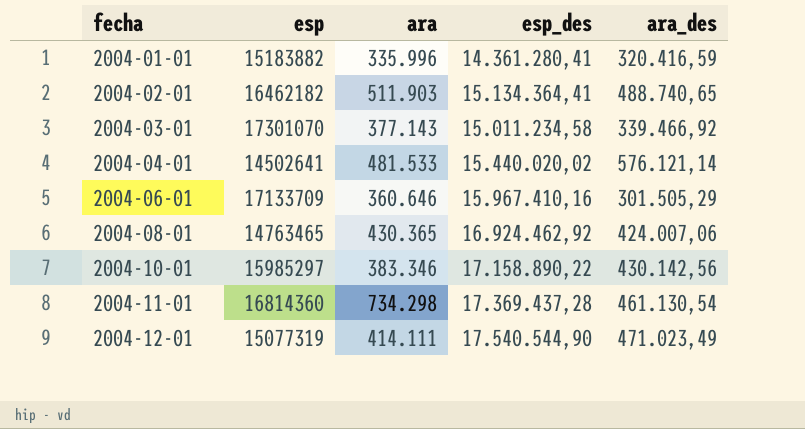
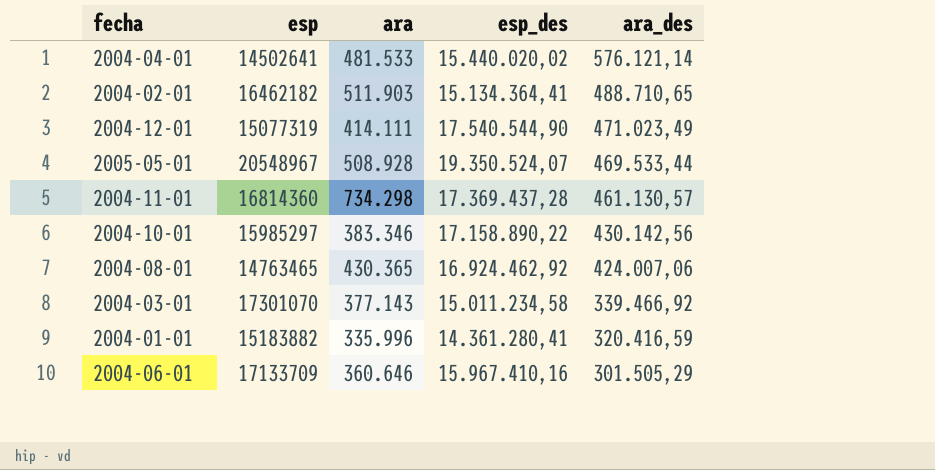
row order: fecha ascending -> ara_des descending
2004-02-01 | ara_des: 488.740,65 -> 488.710,65
row 2005-05-01: none -> 20548967 | 508.928 | 19.350.524,07 | 469.533,44
2004-11-01 | ara_des: 461.130,54 -> 461.130,57

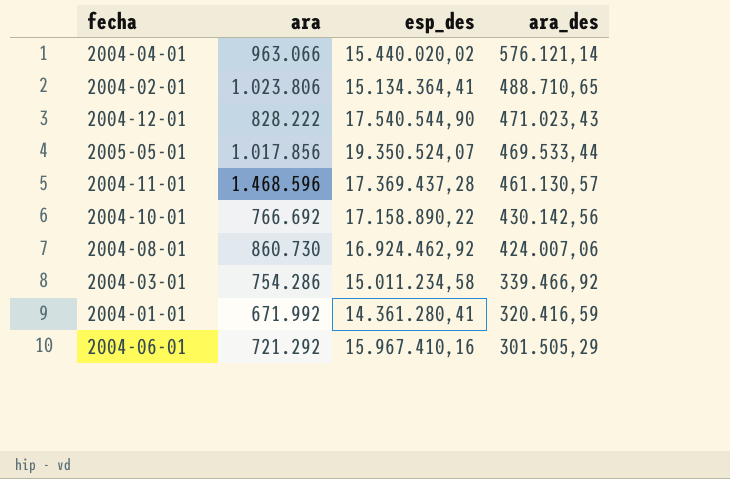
column esp | position: 2 -> none
2004-04-01 | ara: 481.533 -> 963.066
2004-02-01 | ara: 511.903 -> 1.023.806
2004-12-01 | ara: 414.111 -> 828.222
2004-12-01 | ara_des: 471.023,49 -> 471.023,43
2005-05-01 | ara: 508.928 -> 1.017.856
2004-11-01 | ara: 734.298 -> 1.468.596
2004-10-01 | ara: 383.346 -> 766.692
2004-08-01 | ara: 430.365 -> 860.730
2004-03-01 | ara: 377.143 -> 754.286
2004-01-01 | ara: 335.996 -> 671.992
2004-06-01 | ara: 360.646 -> 721.292

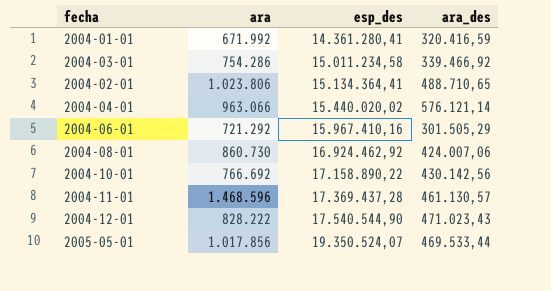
row order: ara_des descending -> esp_des ascending

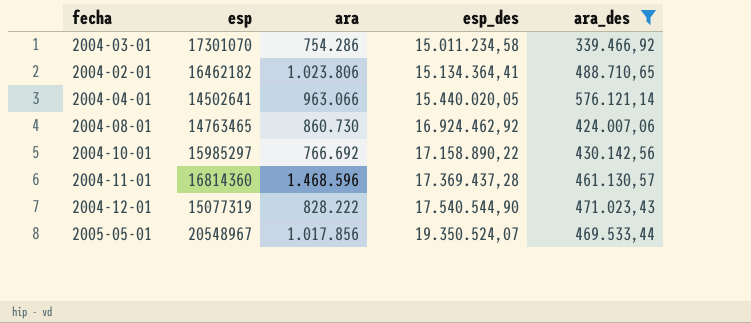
filter: none -> ara_des >= 339.466,92
column esp | position: none -> 2
2004-04-01 | esp_des: 15.440.020,02 -> 15.440.020,05

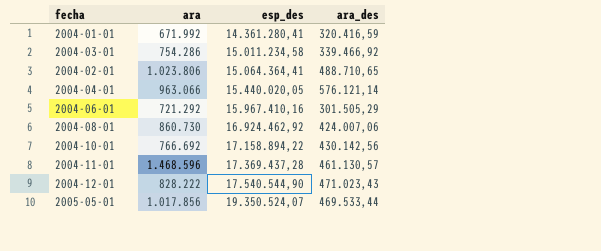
filter: ara_des >= 339.466,92 -> none
column esp | position: 2 -> none
2004-02-01 | esp_des: 15.134.364,41 -> 15.064.364,41
2004-10-01 | esp_des: 17.158.890,22 -> 17.158.894,22

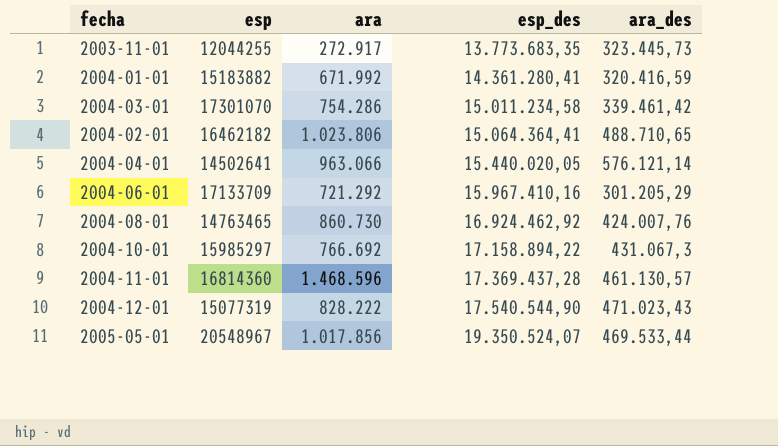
column esp | position: none -> 2
row 2003-11-01: none -> 12044255 | 272.917 | 13.773.683,35 | 323.445,73
2004-03-01 | ara_des: 339.466,92 -> 339.461,42
2004-06-01 | ara_des: 301.505,29 -> 301.205,29
2004-08-01 | ara_des: 424.007,06 -> 424.007,76
2004-10-01 | ara_des: 430.142,56 -> 431.067,3

